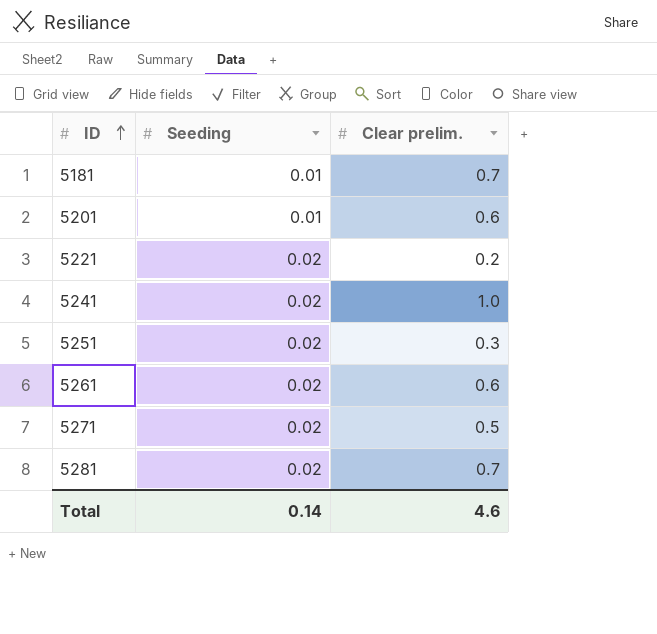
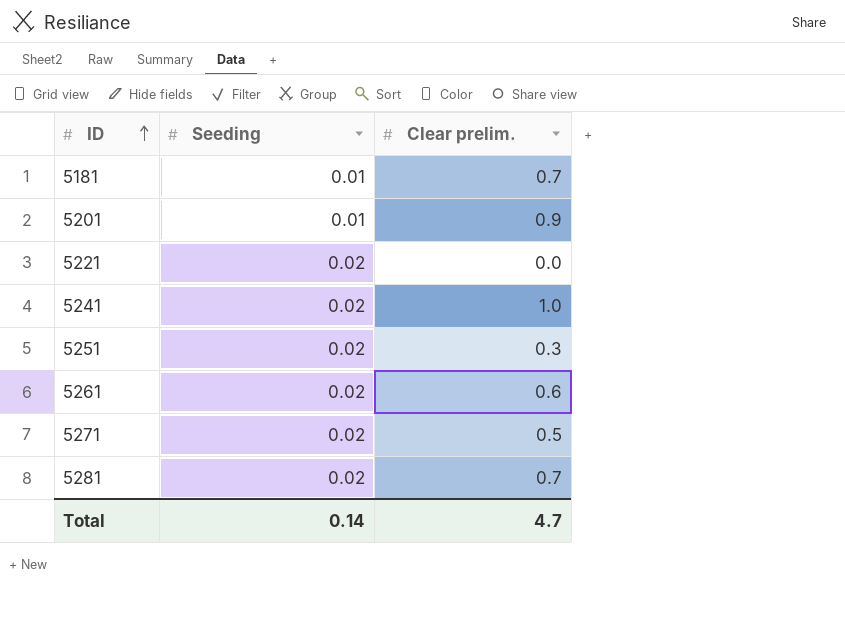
5201 | Clear prelim.: 0.6 -> 0.9
5221 | Clear prelim.: 0.2 -> 0.0
Total | Clear prelim.: 4.6 -> 4.7

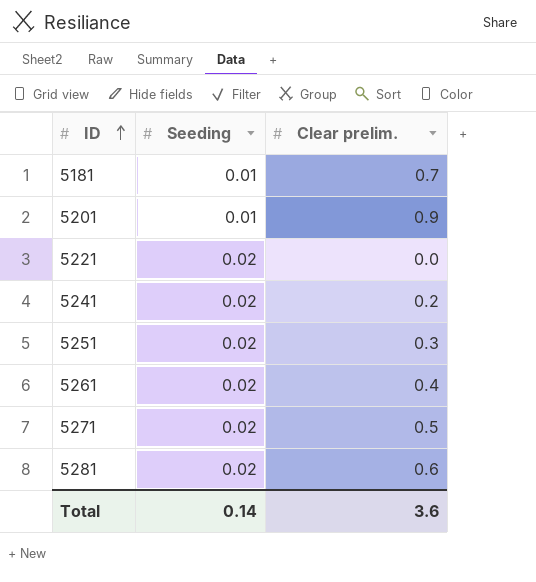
5241 | Clear prelim.: 1.0 -> 0.2
5261 | Clear prelim.: 0.6 -> 0.4
5281 | Clear prelim.: 0.7 -> 0.6
Total | Clear prelim.: 4.7 -> 3.6

